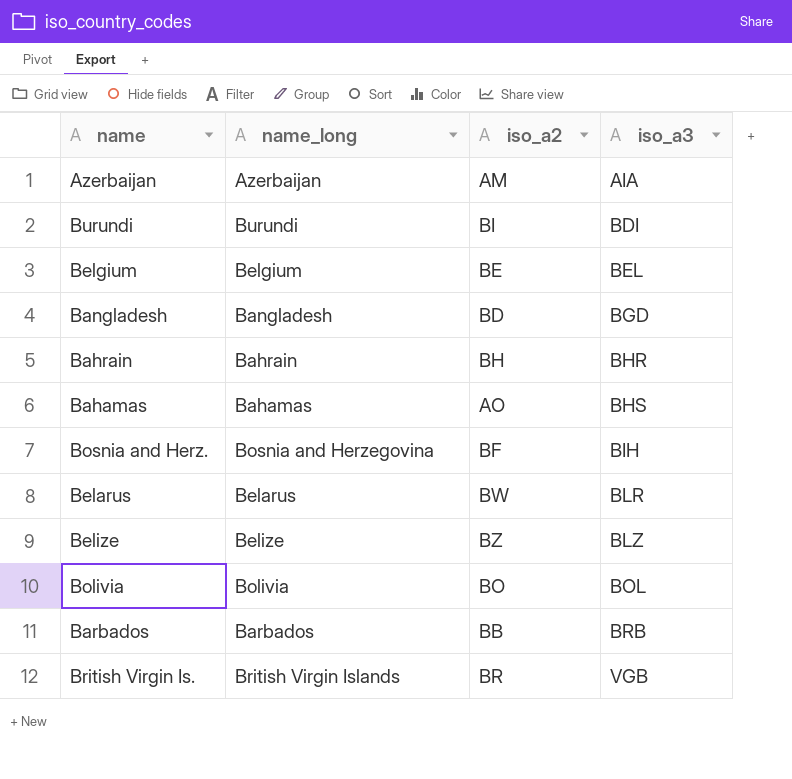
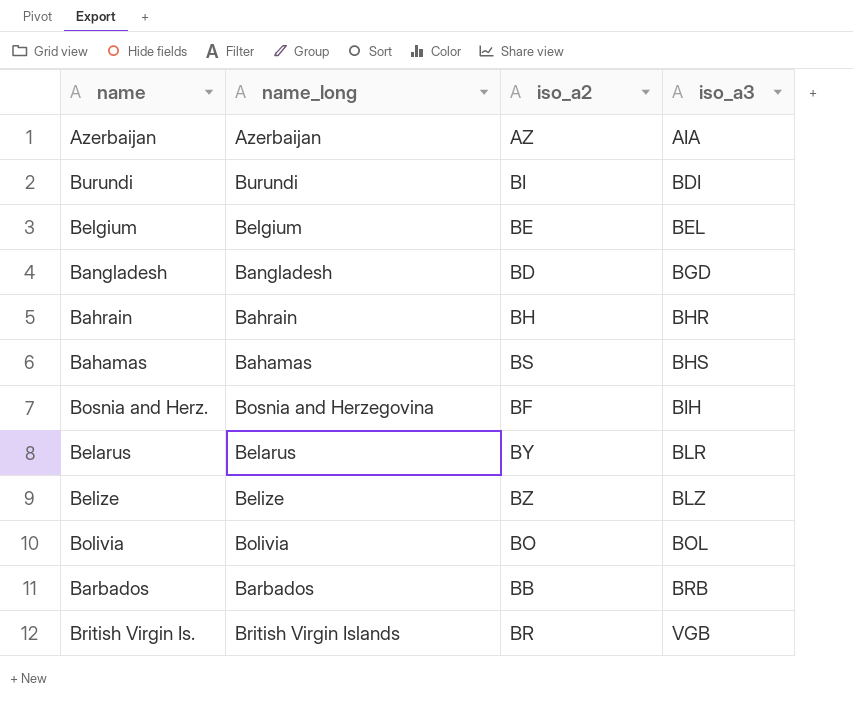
Azerbaijan | iso_a2: AM -> AZ
Bahamas | iso_a2: AO -> BS
Belarus | iso_a2: BW -> BY

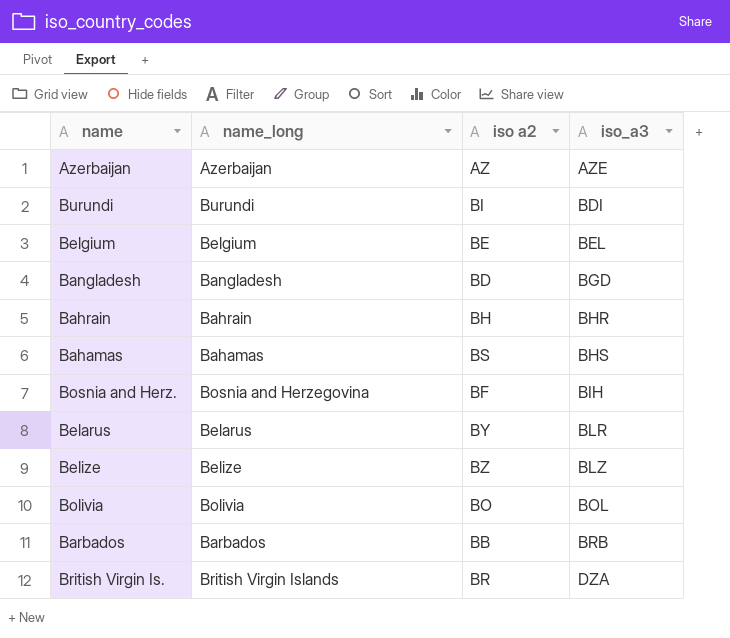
column name: iso_a2 -> iso a2
Azerbaijan | iso_a3: AIA -> AZE
British Virgin Is. | iso_a3: VGB -> DZA

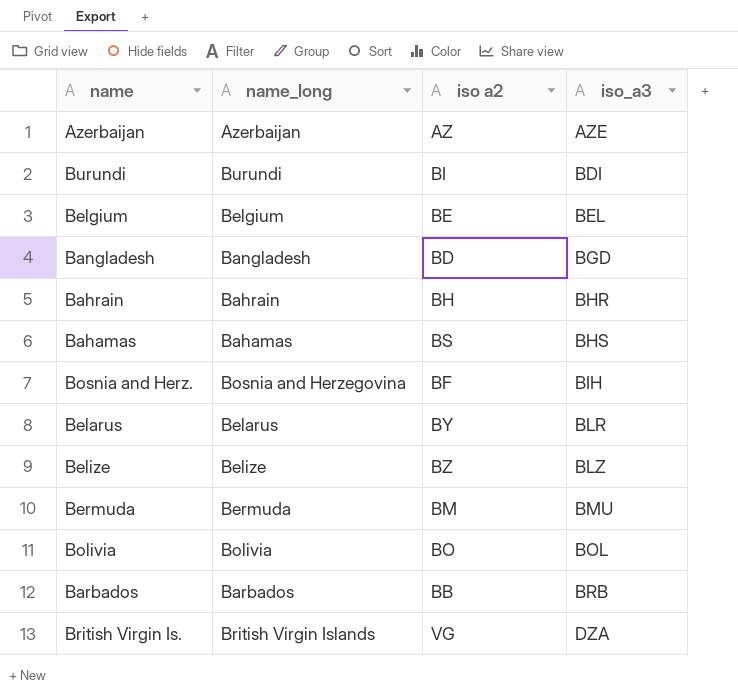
row Bermuda: none -> Bermuda | BM | BMU
British Virgin Is. | iso a2: BR -> VG

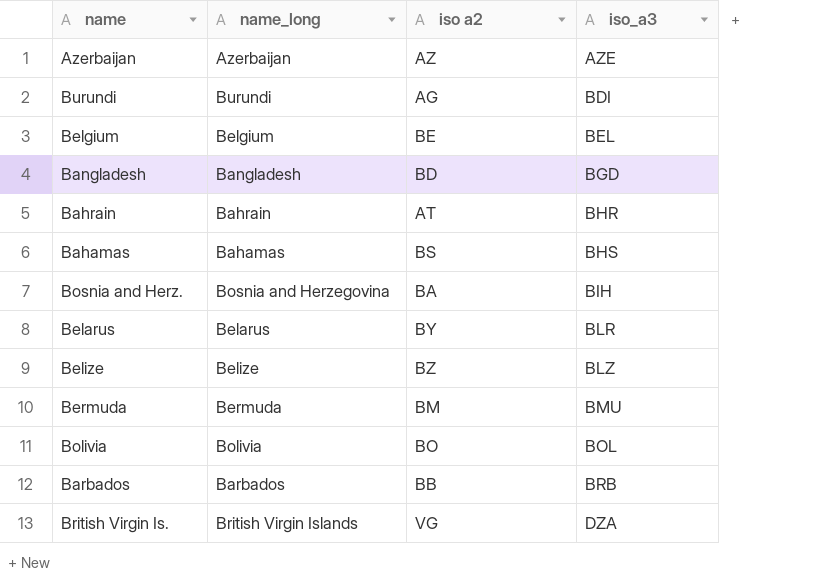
Burundi | iso a2: BI -> AG
Bahrain | iso a2: BH -> AT
Bosnia and Herz. | iso a2: BF -> BA

